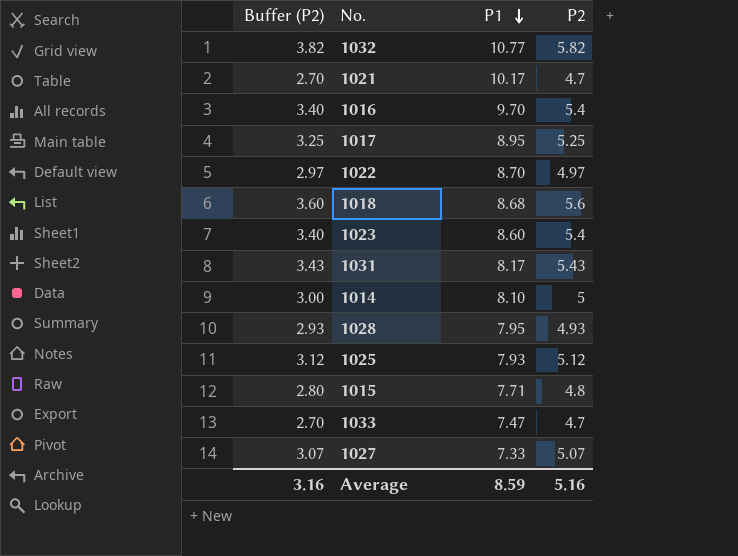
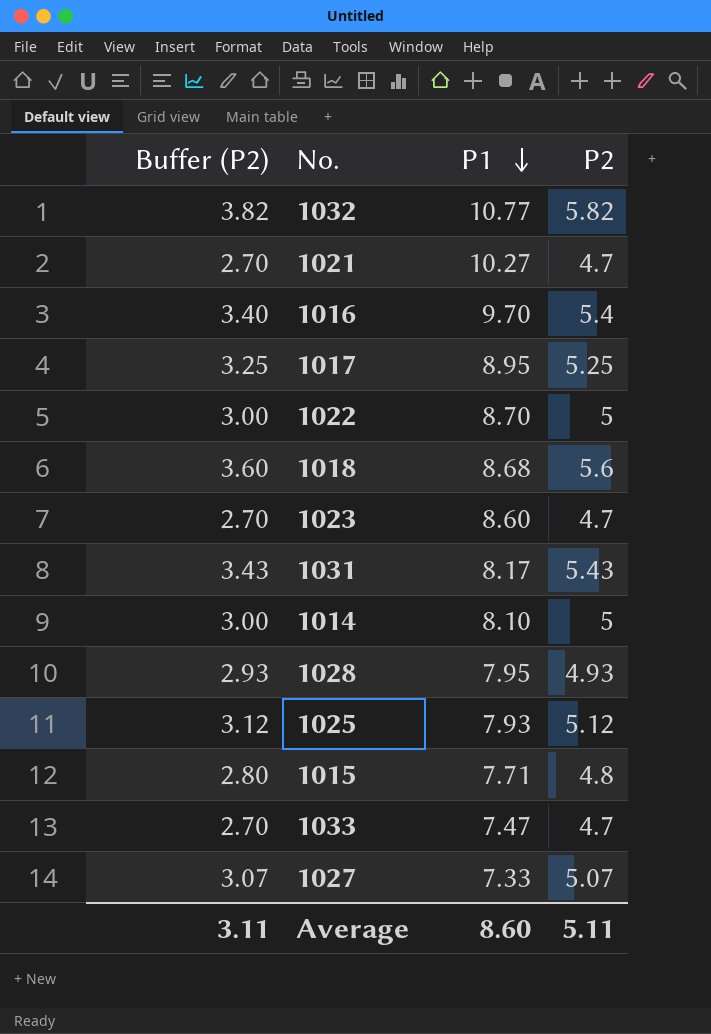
1021 | P1: 10.17 -> 10.27
1022 | Buffer (P2): 2.97 -> 3.00
1022 | P2: 4.97 -> 5
1023 | Buffer (P2): 3.40 -> 2.70
1023 | P2: 5.4 -> 4.7
Average | Buffer (P2): 3.16 -> 3.11
Average | P1: 8.59 -> 8.60
Average | P2: 5.16 -> 5.11

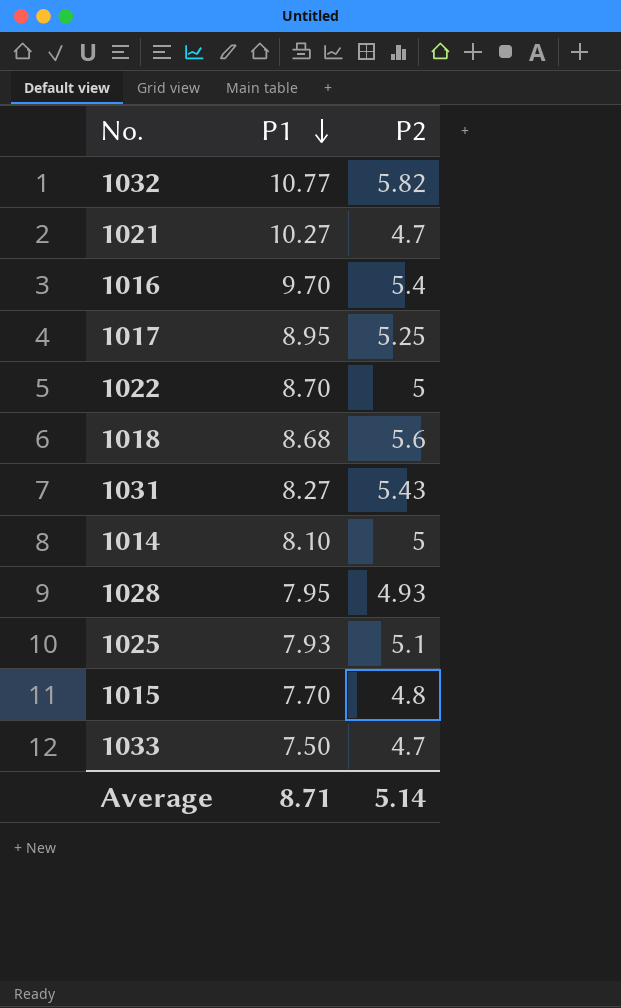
column Buffer (P2) | formula: [P2] - 2 -> none
row 1023: 2.70 | 8.60 | 4.7 -> none
row 1027: 3.07 | 7.33 | 5.07 -> none
1031 | P1: 8.17 -> 8.27
1025 | P2: 5.12 -> 5.1
1015 | P1: 7.71 -> 7.70
1033 | P1: 7.47 -> 7.50
Average | P1: 8.60 -> 8.71
Average | P2: 5.11 -> 5.14

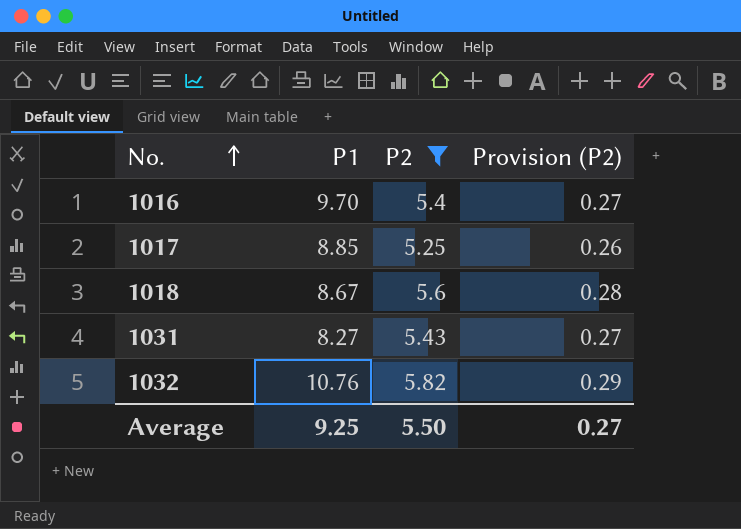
filter: none -> P2 >= 5.25
row order: P1 descending -> No. ascending
column Provision (P2) | formula: none -> [P2] * 0.05
1017 | P1: 8.95 -> 8.85
1018 | P1: 8.68 -> 8.67
1032 | P1: 10.77 -> 10.76
Average | P1: 8.71 -> 9.25
Average | P2: 5.14 -> 5.50

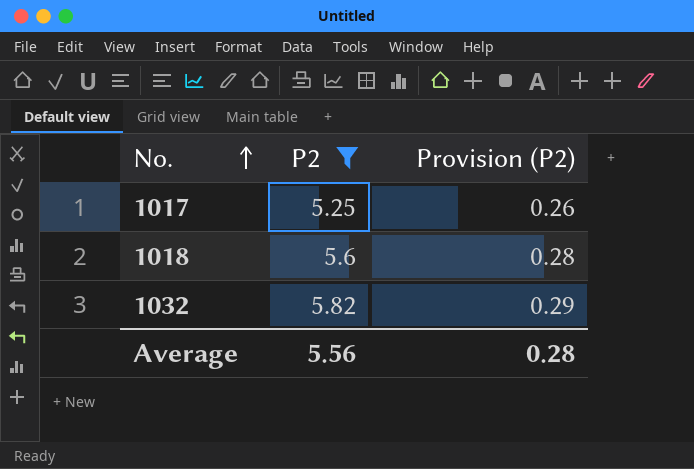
column P1 | position: 2 -> none
row 1016: 9.70 | 5.4 | 0.27 -> none
row 1031: 8.27 | 5.43 | 0.27 -> none
Average | P2: 5.50 -> 5.56
Average | Provision (P2): 0.27 -> 0.28

